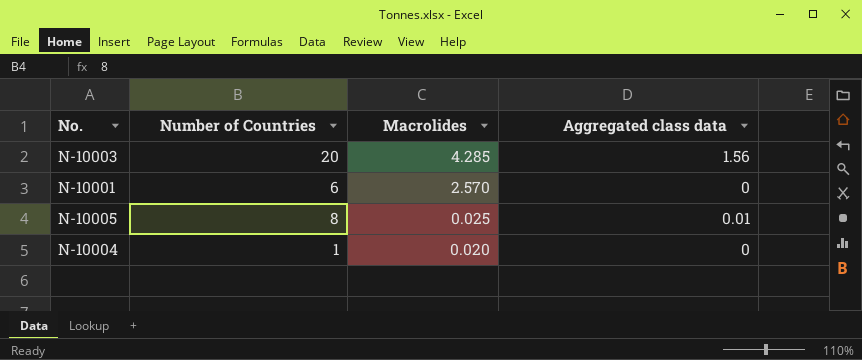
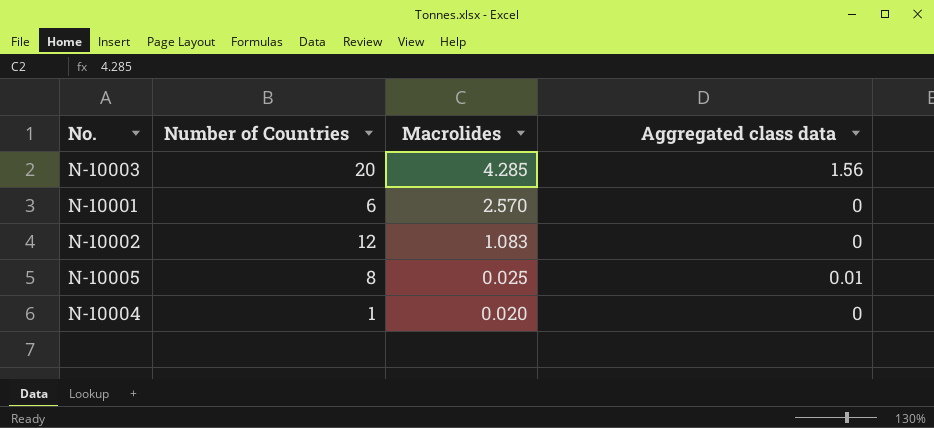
row N-10002: none -> 12 | 1.083 | 0

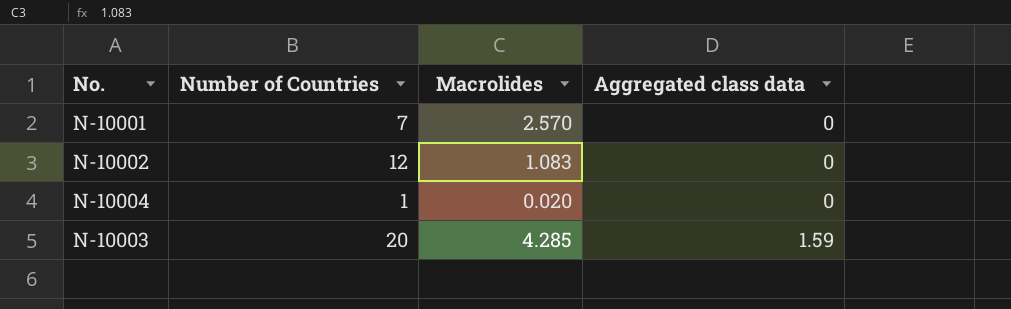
row order: Macrolides descending -> Aggregated class data ascending
row N-10005: 8 | 0.025 | 0.01 -> none
N-10001 | Number of Countries: 6 -> 7
N-10003 | Aggregated class data: 1.56 -> 1.59

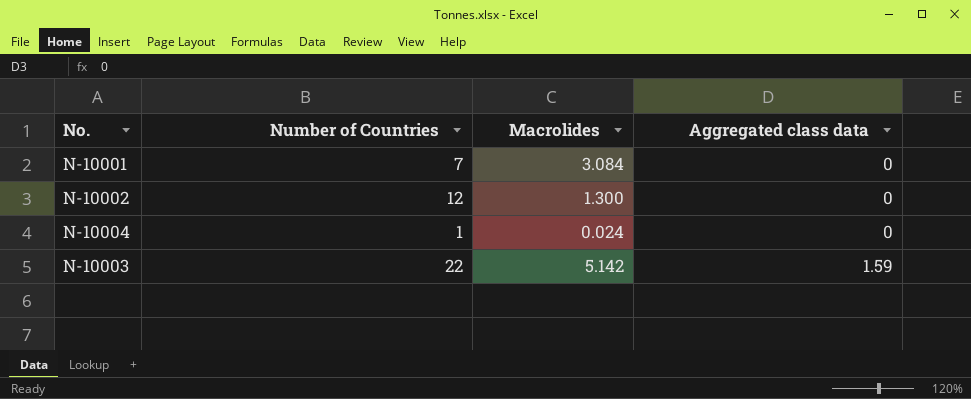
N-10001 | Macrolides: 2.570 -> 3.084
N-10002 | Macrolides: 1.083 -> 1.300
N-10004 | Macrolides: 0.020 -> 0.024
N-10003 | Number of Countries: 20 -> 22
N-10003 | Macrolides: 4.285 -> 5.142

